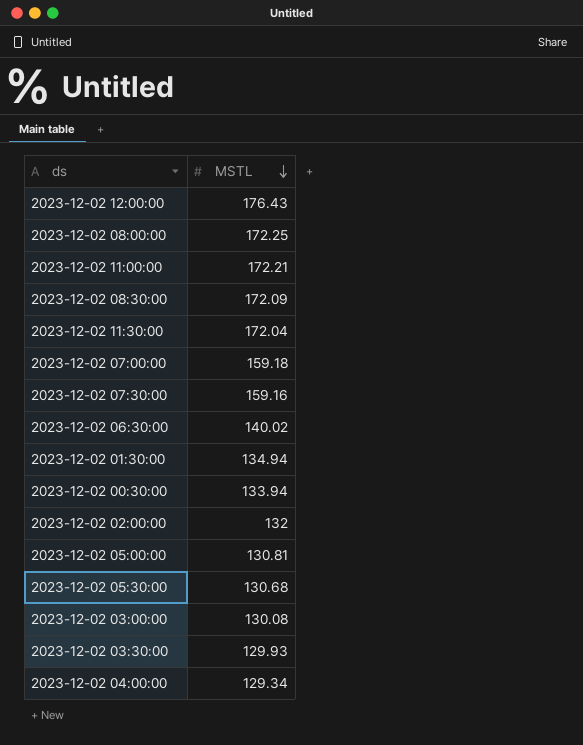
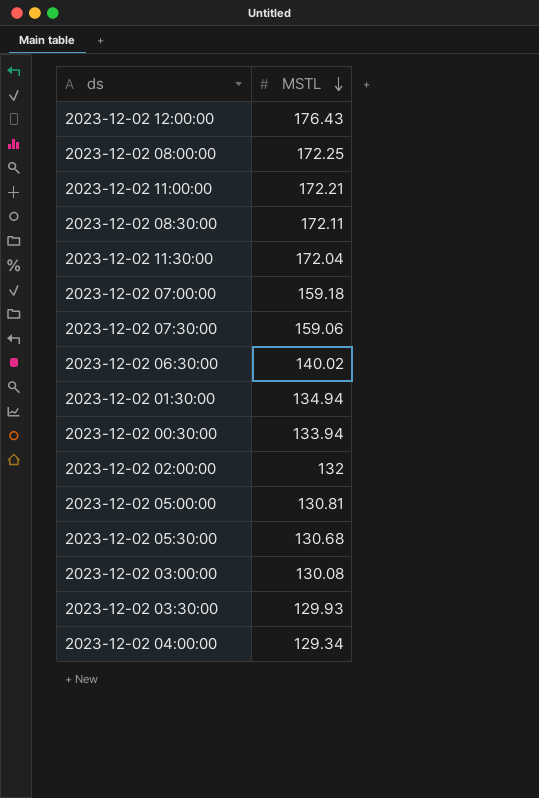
2023-12-02 08:30:00 | MSTL: 172.09 -> 172.11
2023-12-02 07:30:00 | MSTL: 159.16 -> 159.06

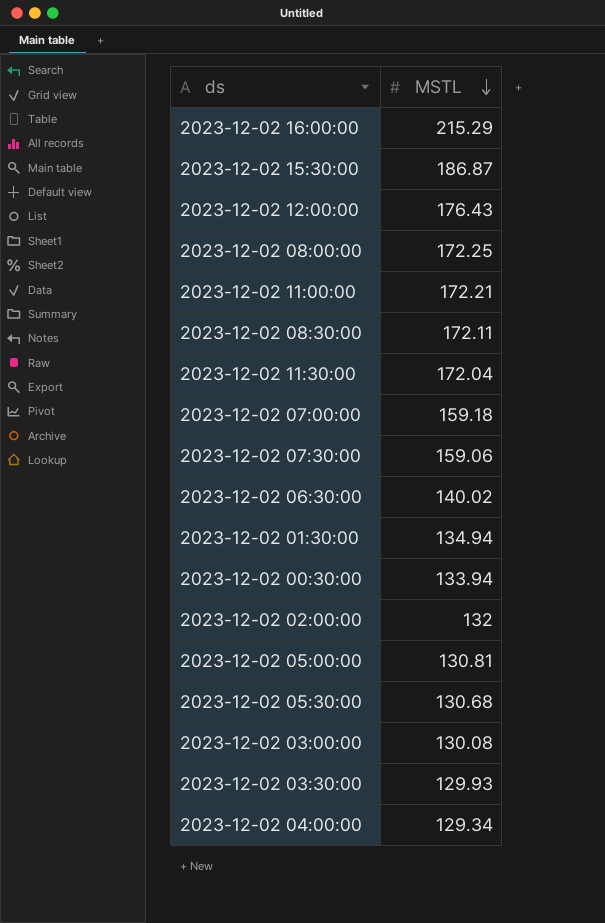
row 2023-12-02 16:00:00: none -> 215.29
row 2023-12-02 15:30:00: none -> 186.87

